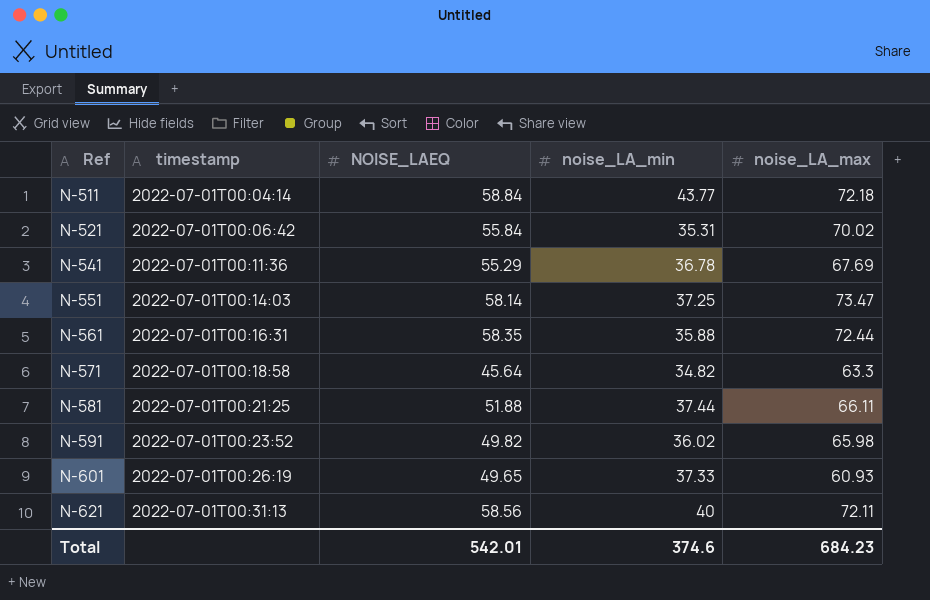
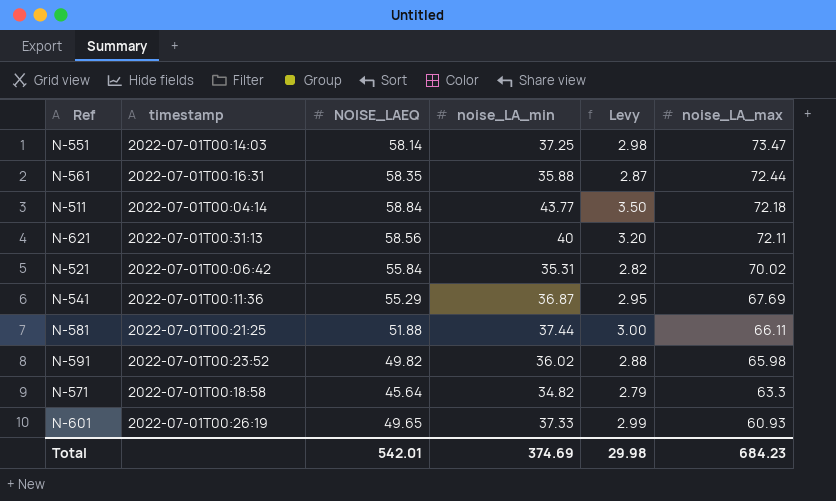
row order: Ref ascending -> noise_LA_max descending
column Levy | formula: none -> [noise_LA_min] * 0.08
N-541 | noise_LA_min: 36.78 -> 36.87
Total | noise_LA_min: 374.6 -> 374.69

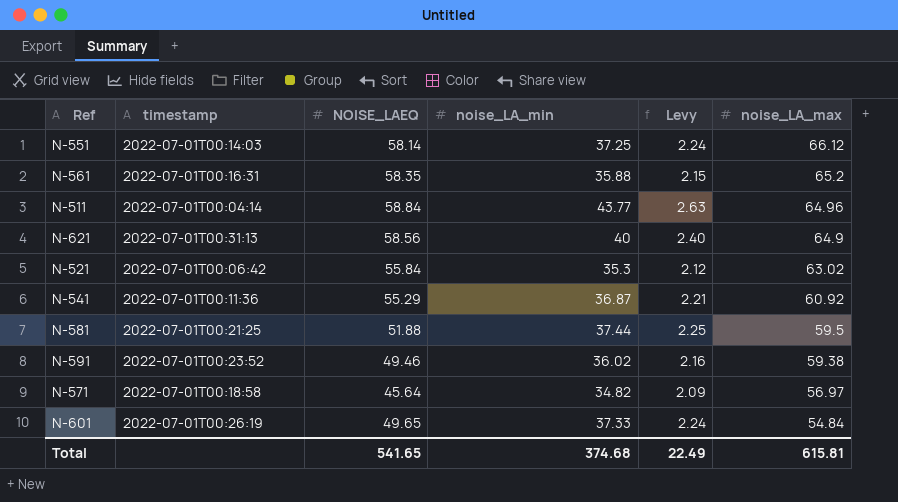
column Levy | formula: [noise_LA_min] * 0.08 -> [noise_LA_min] * 0.06
N-551 | noise_LA_max: 73.47 -> 66.12
N-561 | noise_LA_max: 72.44 -> 65.2
N-511 | noise_LA_max: 72.18 -> 64.96
N-621 | noise_LA_max: 72.11 -> 64.9
N-521 | noise_LA_min: 35.31 -> 35.3
N-521 | noise_LA_max: 70.02 -> 63.02
N-541 | noise_LA_max: 67.69 -> 60.92
N-581 | noise_LA_max: 66.11 -> 59.5
N-591 | NOISE_LAEQ: 49.82 -> 49.46
N-591 | noise_LA_max: 65.98 -> 59.38
N-571 | noise_LA_max: 63.3 -> 56.97
N-601 | noise_LA_max: 60.93 -> 54.84
Total | NOISE_LAEQ: 542.01 -> 541.65
Total | noise_LA_min: 374.69 -> 374.68
Total | Levy: 29.98 -> 22.49
Total | noise_LA_max: 684.23 -> 615.81

